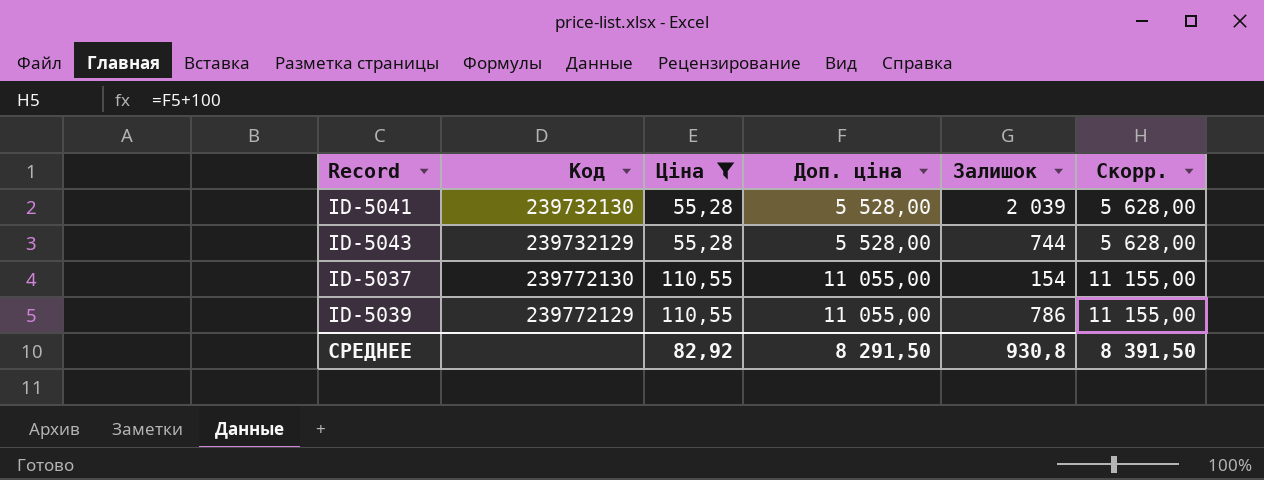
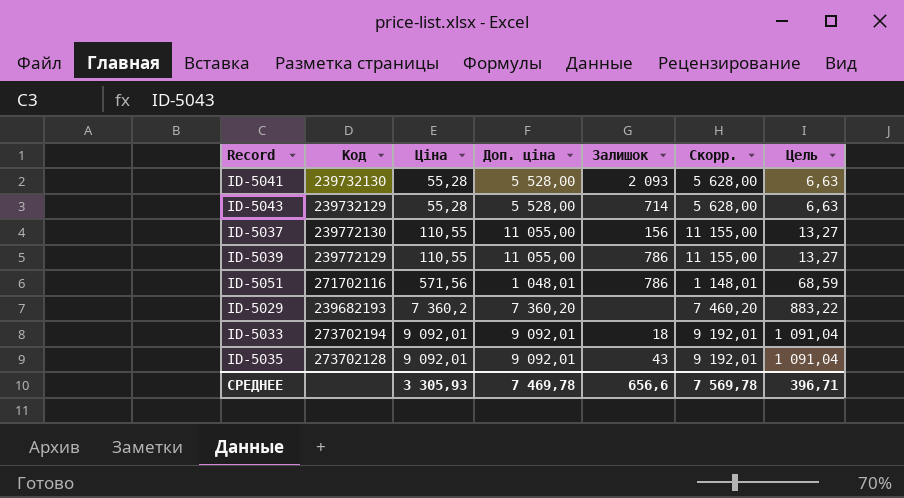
filter: Ціна <= 110,55 -> none
column Цель | formula: none -> [Ціна] * 0,12
ID-5041 | Залишок: 2 039 -> 2 093
ID-5043 | Залишок: 744 -> 714
ID-5037 | Залишок: 154 -> 156
СРЕДНЕЕ | Ціна: 82,92 -> 3 305,93
СРЕДНЕЕ | Доп. ціна: 8 291,50 -> 7 469,78
СРЕДНЕЕ | Залишок: 930,8 -> 656,6
СРЕДНЕЕ | Скорр.: 8 391,50 -> 7 569,78

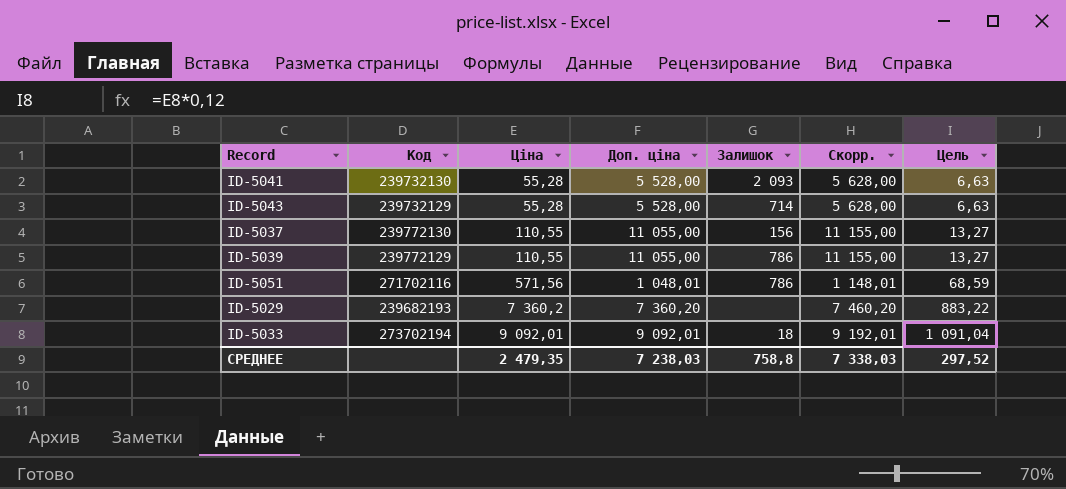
row ID-5035: 273702128 | 9 092,01 | 9 092,01 | 43 | 9 192,01 | 1 091,04 -> none
СРЕДНЕЕ | Ціна: 3 305,93 -> 2 479,35
СРЕДНЕЕ | Доп. ціна: 7 469,78 -> 7 238,03
СРЕДНЕЕ | Залишок: 656,6 -> 758,8
СРЕДНЕЕ | Скорр.: 7 569,78 -> 7 338,03
СРЕДНЕЕ | Цель: 396,71 -> 297,52

